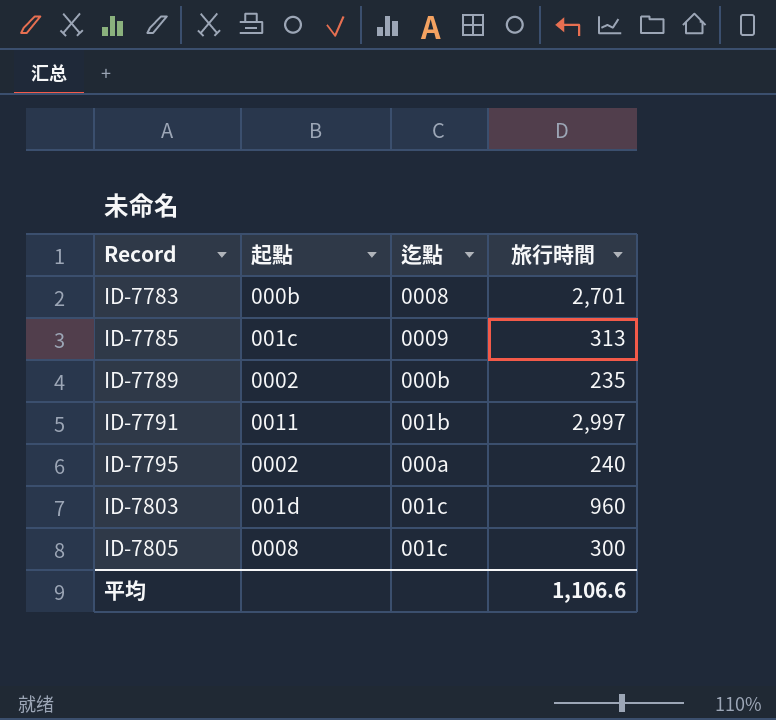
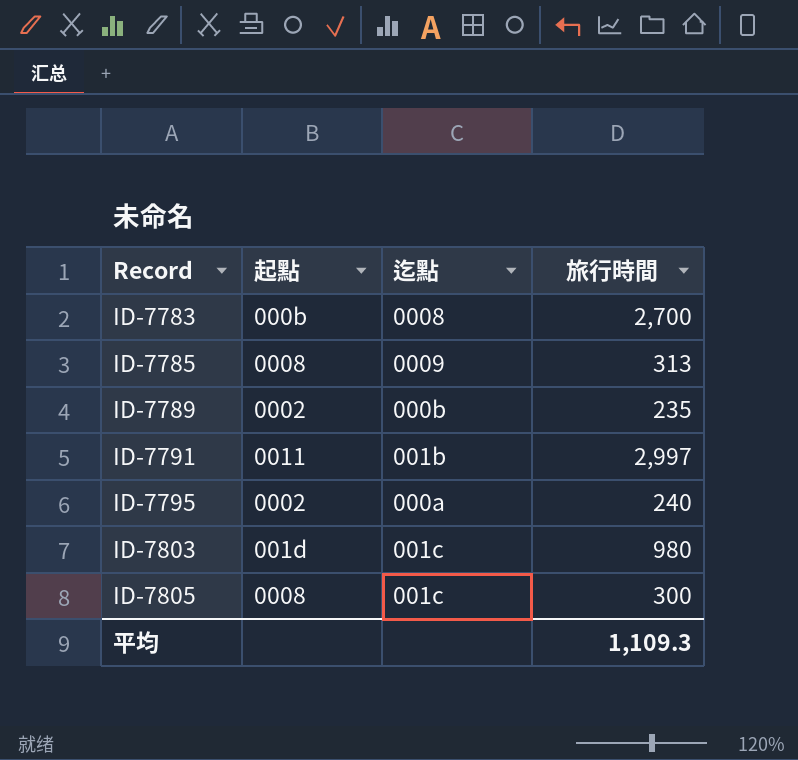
ID-7783 | 旅行時間: 2,701 -> 2,700
ID-7785 | 起點: 001c -> 0008
ID-7803 | 旅行時間: 960 -> 980
平均 | 旅行時間: 1,106.6 -> 1,109.3

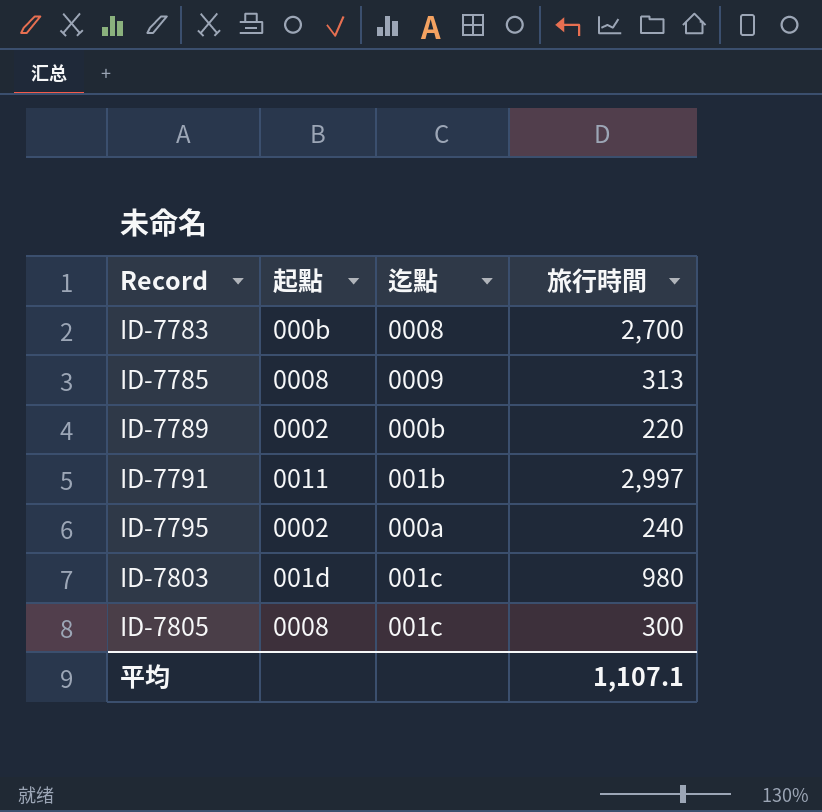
ID-7789 | 旅行時間: 235 -> 220
平均 | 旅行時間: 1,109.3 -> 1,107.1

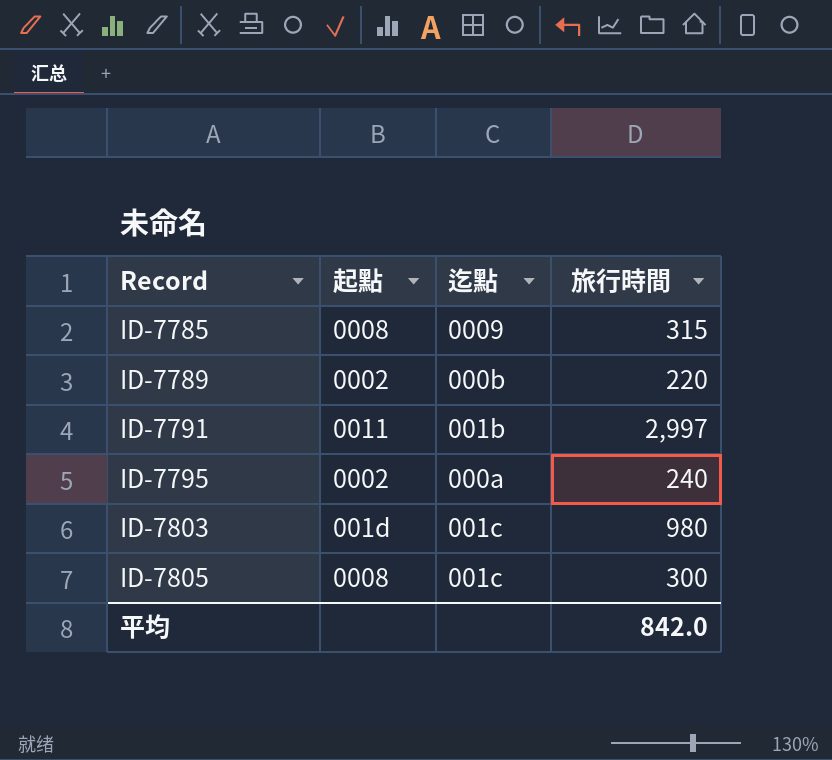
row ID-7783: 000b | 0008 | 2,700 -> none
ID-7785 | 旅行時間: 313 -> 315
平均 | 旅行時間: 1,107.1 -> 842.0

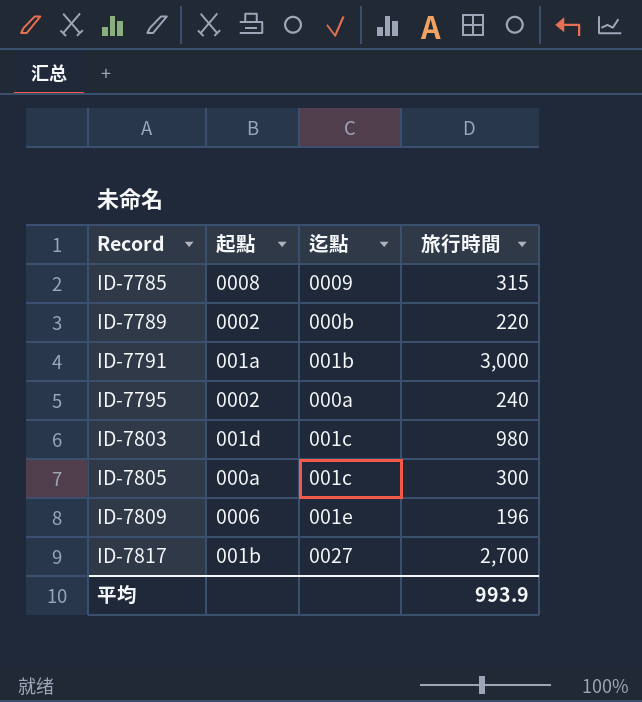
ID-7791 | 起點: 0011 -> 001a
ID-7791 | 旅行時間: 2,997 -> 3,000
ID-7805 | 起點: 0008 -> 000a
row ID-7809: none -> 0006 | 001e | 196
row ID-7817: none -> 001b | 0027 | 2,700
平均 | 旅行時間: 842.0 -> 993.9

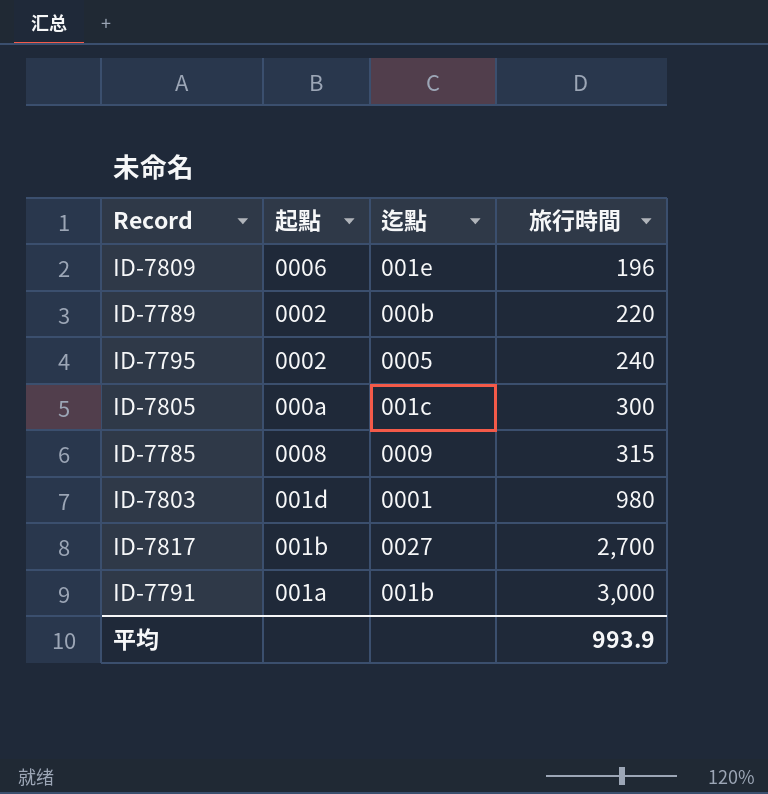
row order: Record ascending -> 旅行時間 ascending
ID-7795 | 迄點: 000a -> 0005
ID-7803 | 迄點: 001c -> 0001

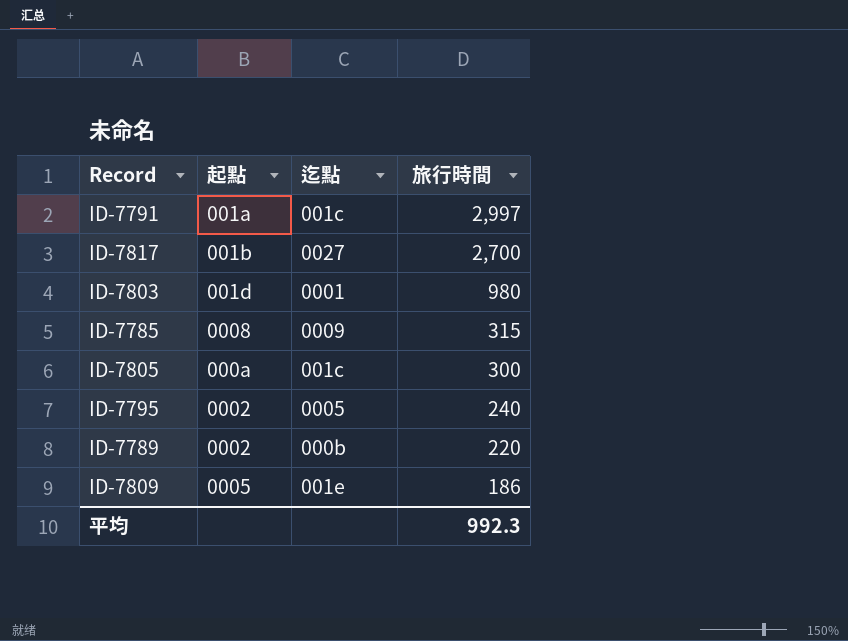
row order: 旅行時間 ascending -> 旅行時間 descending
ID-7791 | 迄點: 001b -> 001c
ID-7791 | 旅行時間: 3,000 -> 2,997
ID-7809 | 起點: 0006 -> 0005
ID-7809 | 旅行時間: 196 -> 186
平均 | 旅行時間: 993.9 -> 992.3

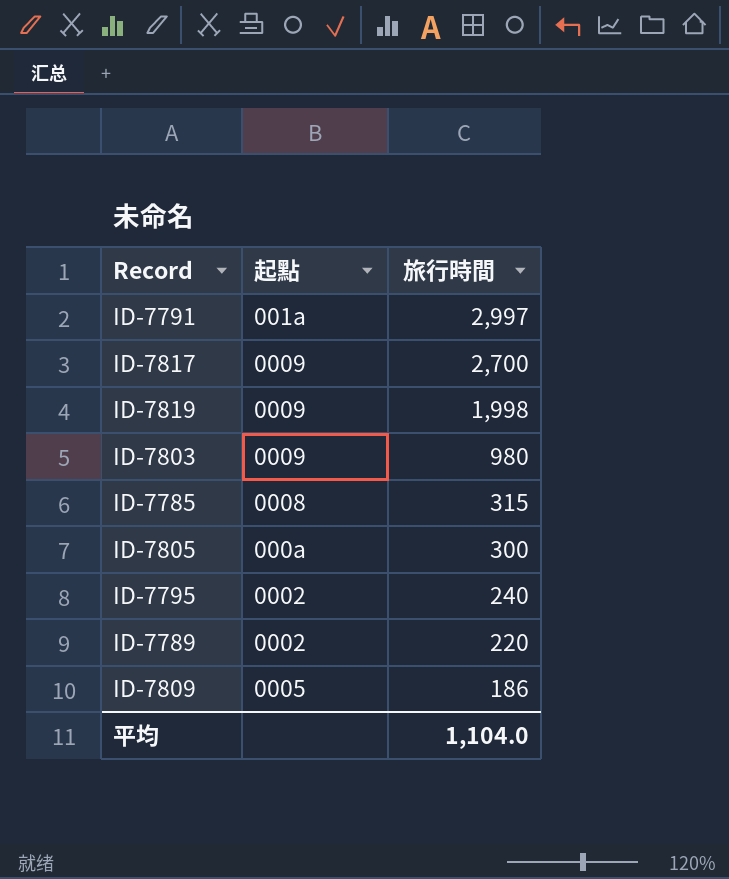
column 迄點 | position: 3 -> none
ID-7817 | 起點: 001b -> 0009
row ID-7819: none -> 0009 | 1,998
ID-7803 | 起點: 001d -> 0009
平均 | 旅行時間: 992.3 -> 1,104.0

